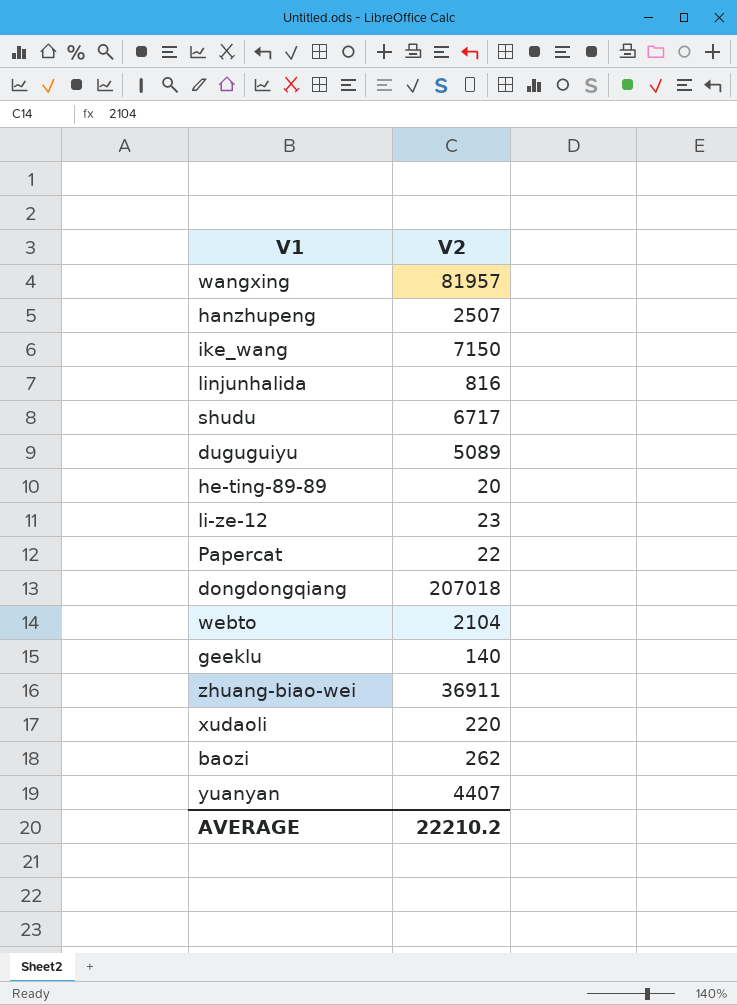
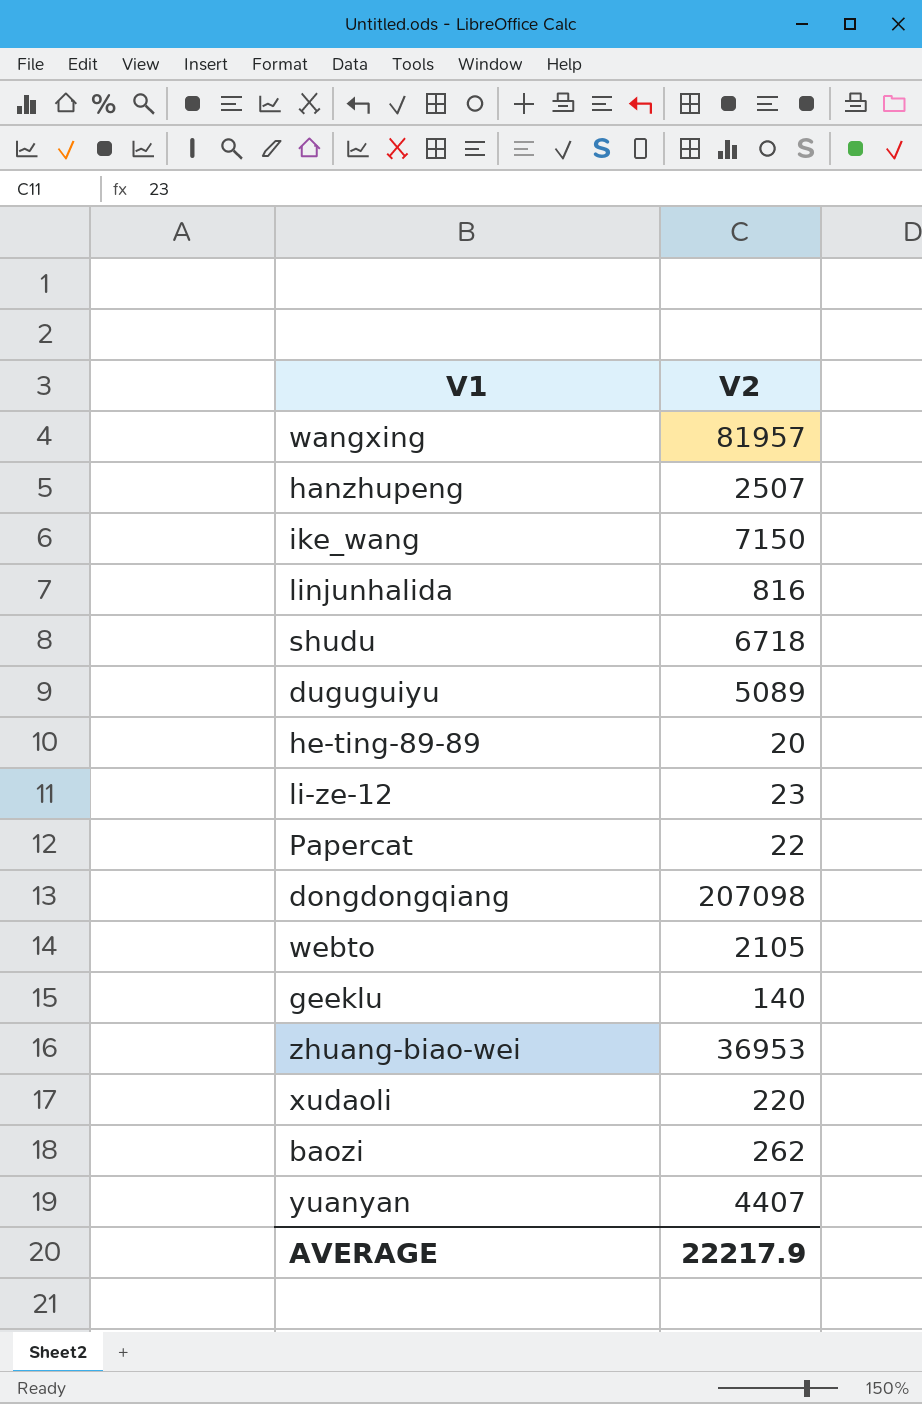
shudu | V2: 6717 -> 6718
dongdongqiang | V2: 207018 -> 207098
webto | V2: 2104 -> 2105
zhuang-biao-wei | V2: 36911 -> 36953
AVERAGE | V2: 22210.2 -> 22217.9

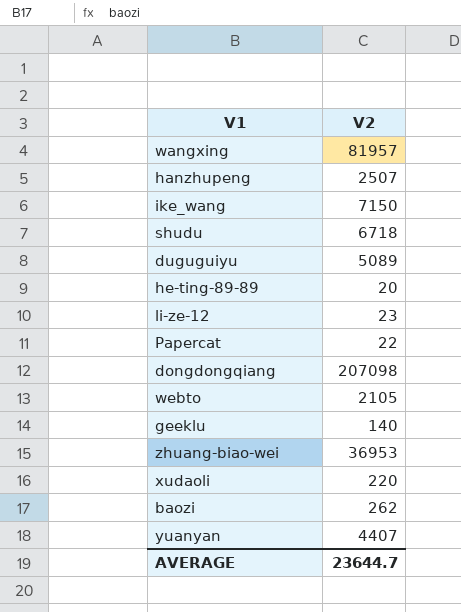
row linjunhalida: 816 -> none
AVERAGE | V2: 22217.9 -> 23644.7

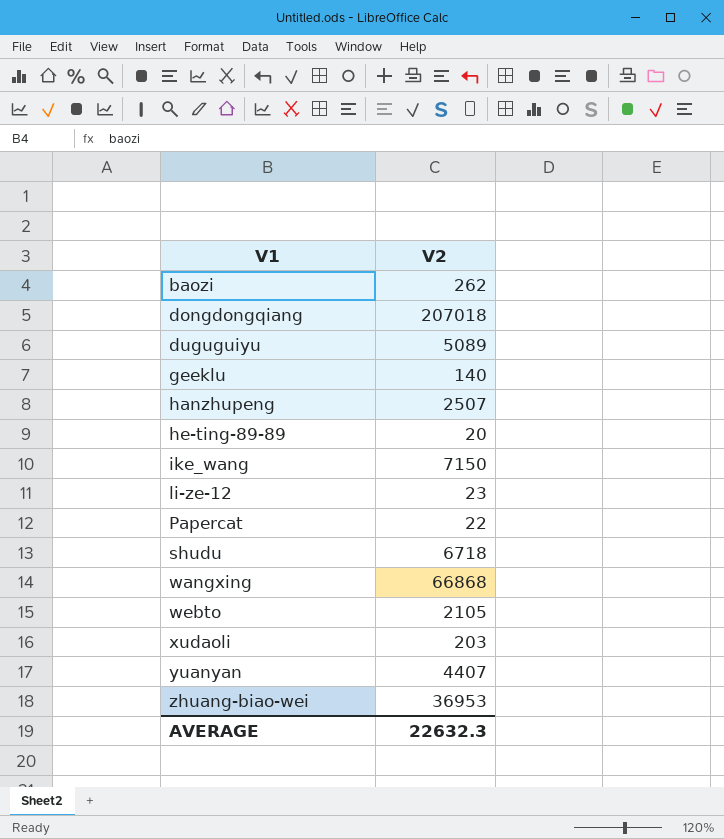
row order: none -> V1 ascending
dongdongqiang | V2: 207098 -> 207018
wangxing | V2: 81957 -> 66868
xudaoli | V2: 220 -> 203
AVERAGE | V2: 23644.7 -> 22632.3

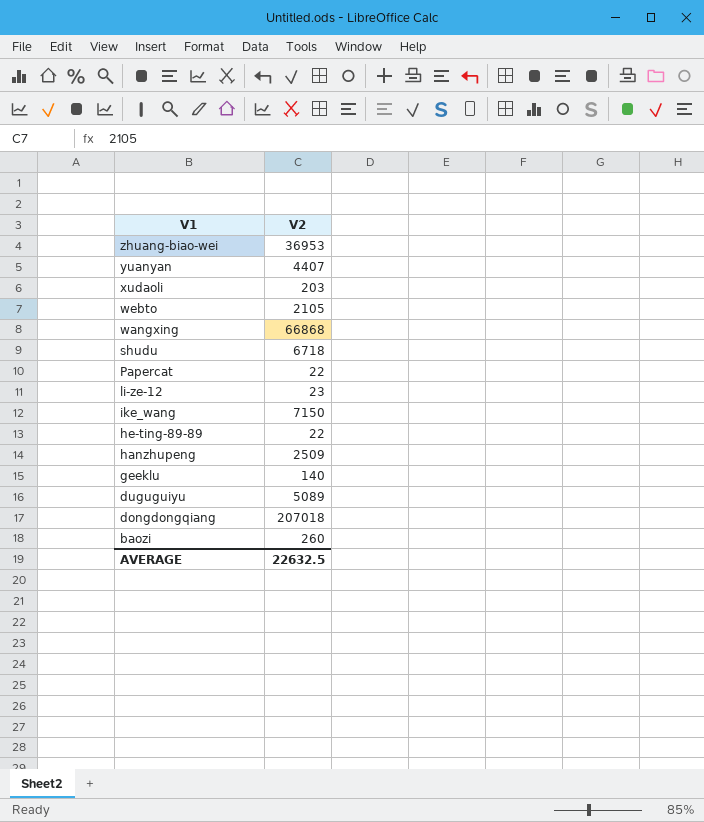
row order: V1 ascending -> V1 descending
he-ting-89-89 | V2: 20 -> 22
hanzhupeng | V2: 2507 -> 2509
baozi | V2: 262 -> 260
AVERAGE | V2: 22632.3 -> 22632.5

